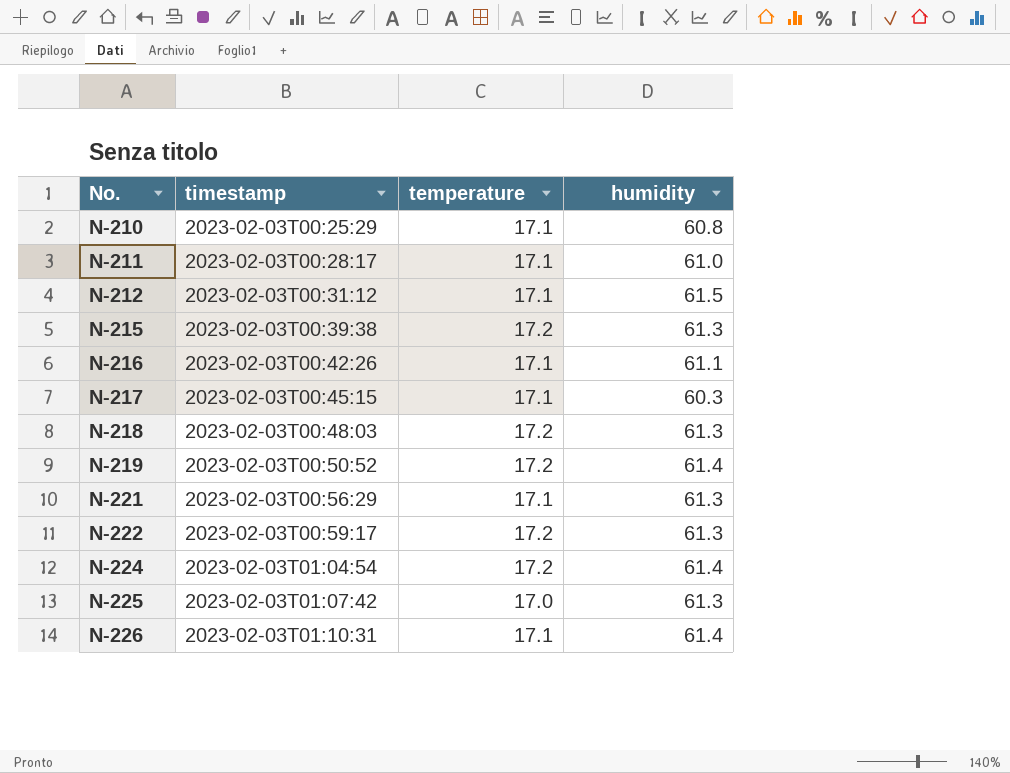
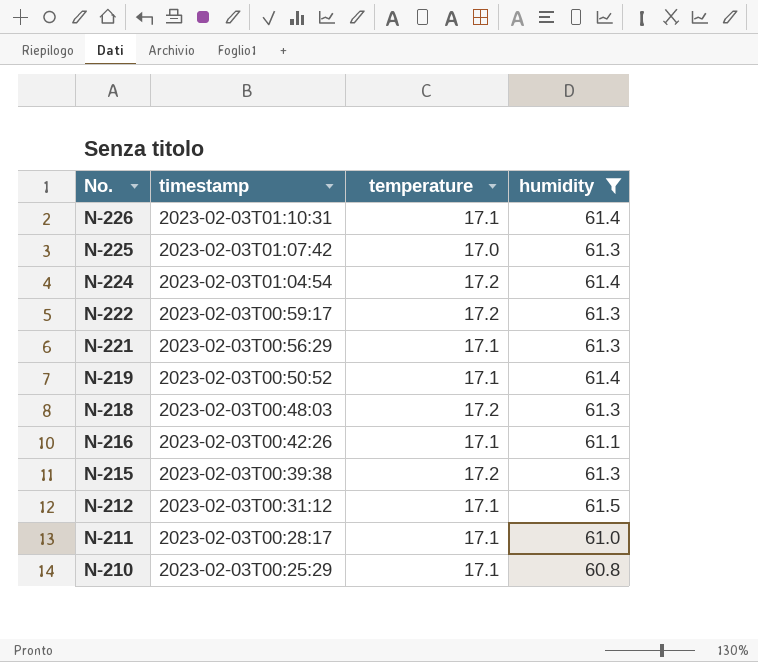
filter: none -> humidity != 60.3
row order: No. ascending -> No. descending
N-219 | temperature: 17.2 -> 17.1

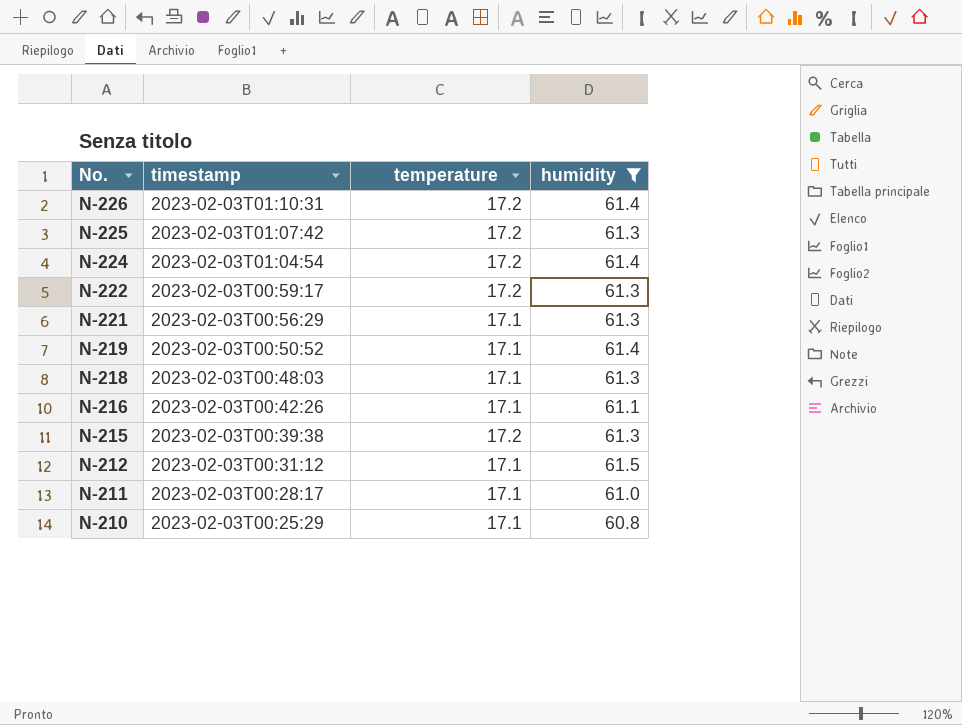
N-226 | temperature: 17.1 -> 17.2
N-225 | temperature: 17.0 -> 17.2
N-218 | temperature: 17.2 -> 17.1

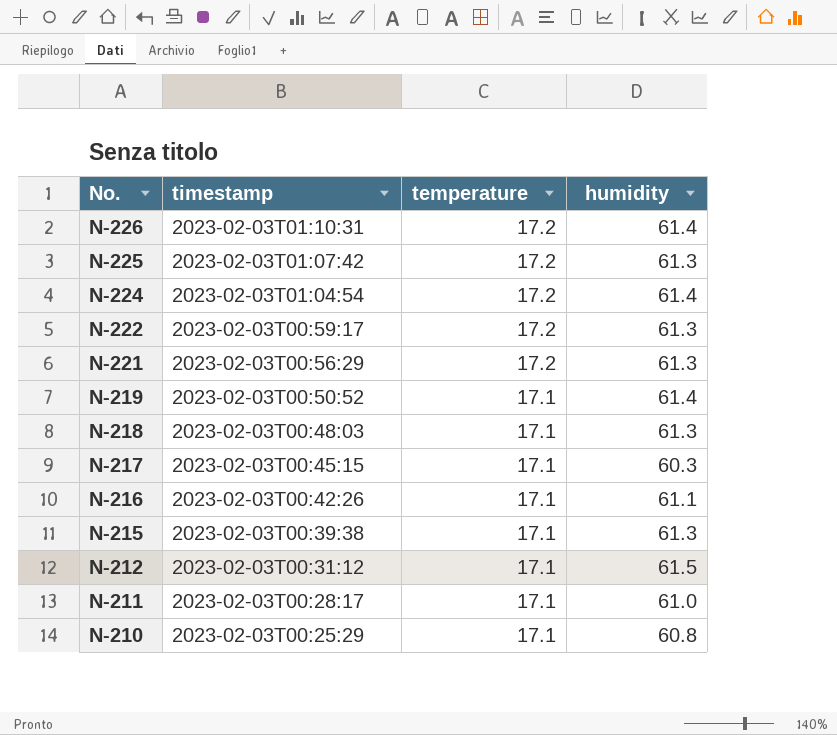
filter: humidity != 60.3 -> none
N-221 | temperature: 17.1 -> 17.2
N-215 | temperature: 17.2 -> 17.1

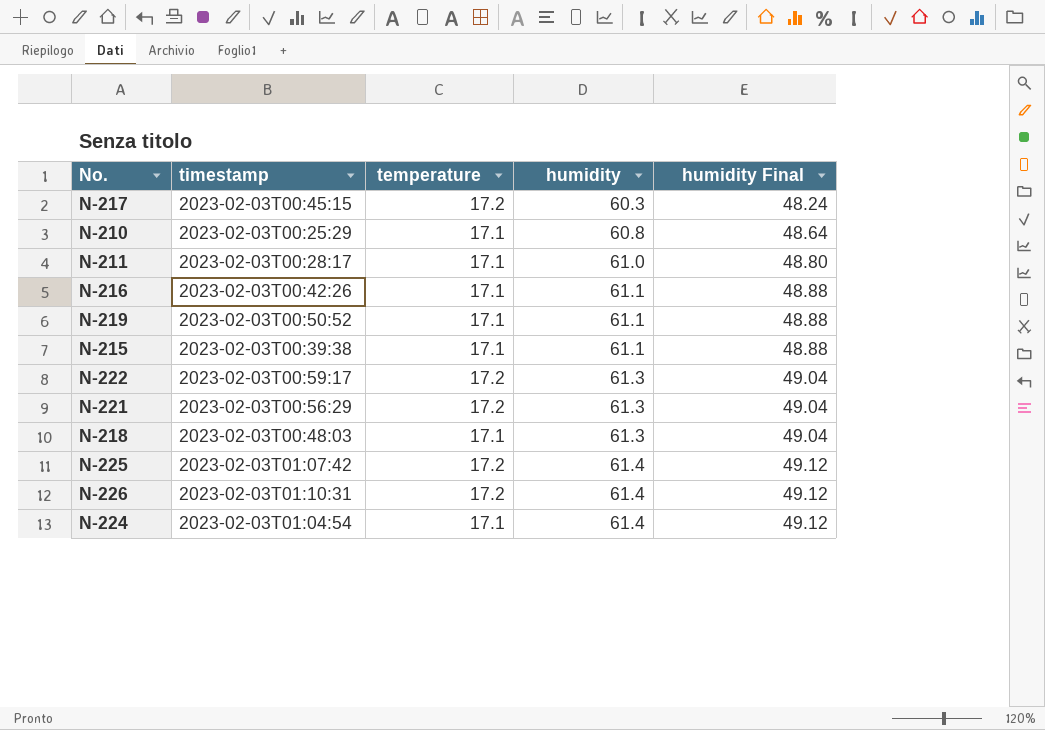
row order: No. descending -> humidity ascending
column humidity Final | formula: none -> [humidity] * 0.8
row N-212: 2023-02-03T00:31:12 | 17.1 | 61.5 -> none
N-217 | temperature: 17.1 -> 17.2
N-219 | humidity: 61.4 -> 61.1
N-215 | humidity: 61.3 -> 61.1
N-225 | humidity: 61.3 -> 61.4
N-224 | temperature: 17.2 -> 17.1

